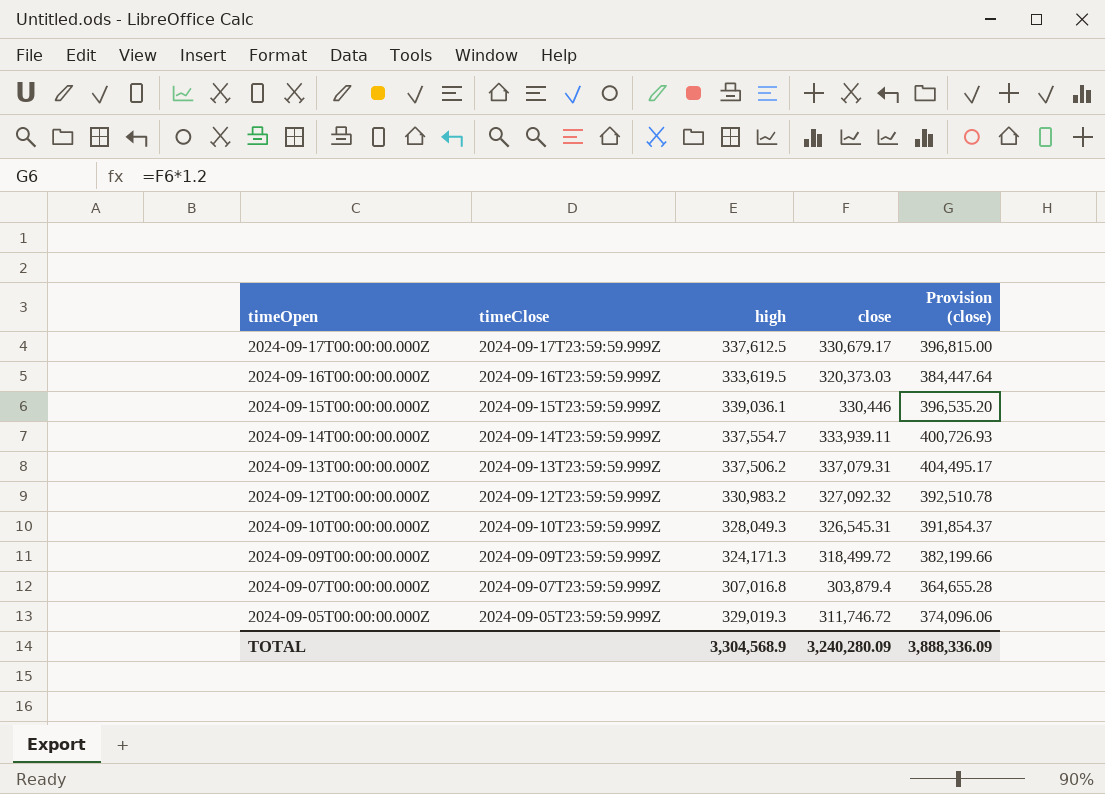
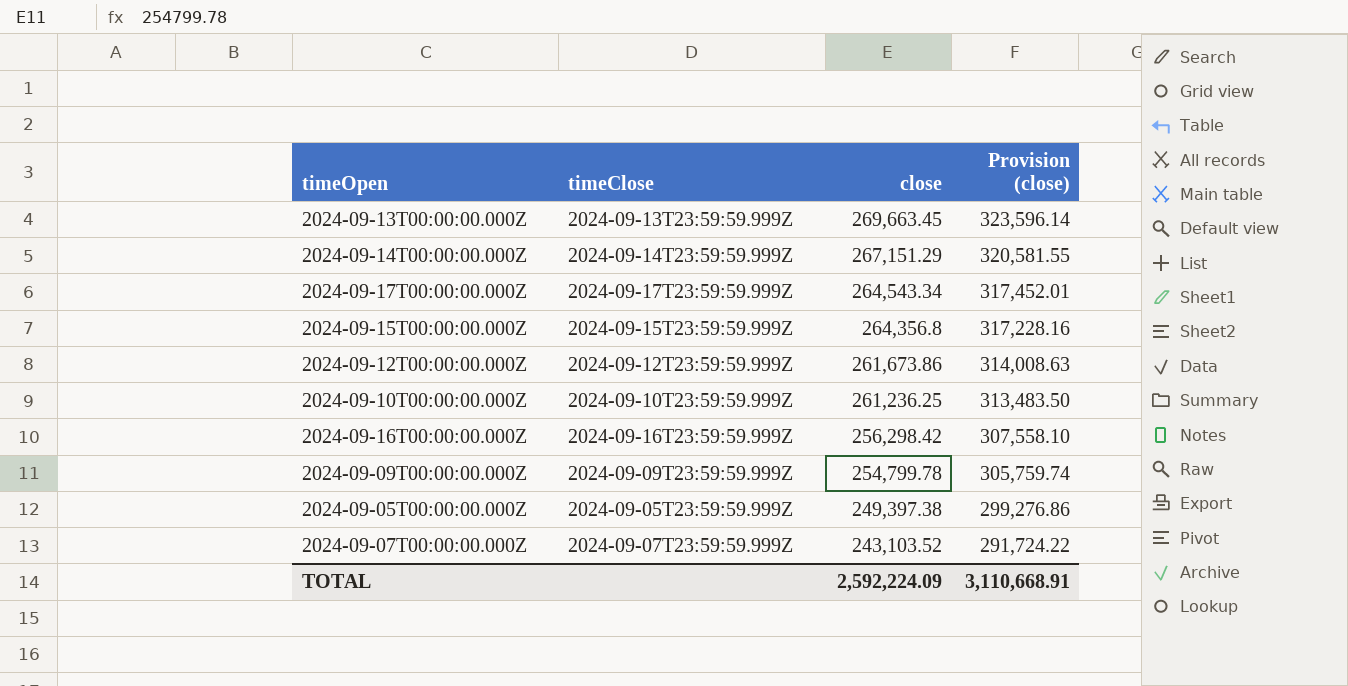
row order: timeOpen descending -> close descending
column high | position: 3 -> none
2024-09-13T00:00:00.000Z | close: 337,079.31 -> 269,663.45
2024-09-13T00:00:00.000Z | Provision (close): 404,495.17 -> 323,596.14
2024-09-14T00:00:00.000Z | close: 333,939.11 -> 267,151.29
2024-09-14T00:00:00.000Z | Provision (close): 400,726.93 -> 320,581.55
2024-09-17T00:00:00.000Z | close: 330,679.17 -> 264,543.34
2024-09-17T00:00:00.000Z | Provision (close): 396,815.00 -> 317,452.01
2024-09-15T00:00:00.000Z | close: 330,446 -> 264,356.8
2024-09-15T00:00:00.000Z | Provision (close): 396,535.20 -> 317,228.16
2024-09-12T00:00:00.000Z | close: 327,092.32 -> 261,673.86
2024-09-12T00:00:00.000Z | Provision (close): 392,510.78 -> 314,008.63
2024-09-10T00:00:00.000Z | close: 326,545.31 -> 261,236.25
2024-09-10T00:00:00.000Z | Provision (close): 391,854.37 -> 313,483.50
2024-09-16T00:00:00.000Z | close: 320,373.03 -> 256,298.42
2024-09-16T00:00:00.000Z | Provision (close): 384,447.64 -> 307,558.10
2024-09-09T00:00:00.000Z | close: 318,499.72 -> 254,799.78
2024-09-09T00:00:00.000Z | Provision (close): 382,199.66 -> 305,759.74
2024-09-05T00:00:00.000Z | close: 311,746.72 -> 249,397.38
2024-09-05T00:00:00.000Z | Provision (close): 374,096.06 -> 299,276.86
2024-09-07T00:00:00.000Z | close: 303,879.4 -> 243,103.52
2024-09-07T00:00:00.000Z | Provision (close): 364,655.28 -> 291,724.22
TOTAL | close: 3,240,280.09 -> 2,592,224.09
TOTAL | Provision (close): 3,888,336.09 -> 3,110,668.91

